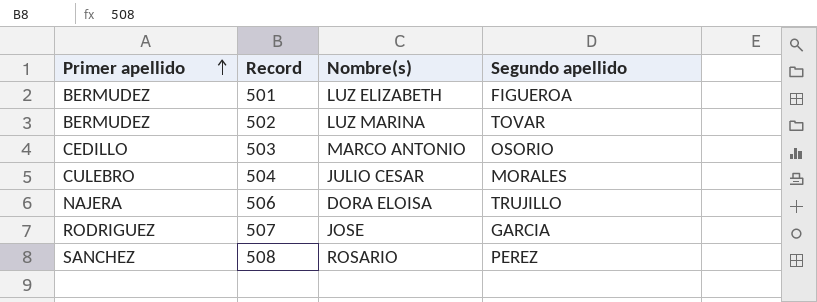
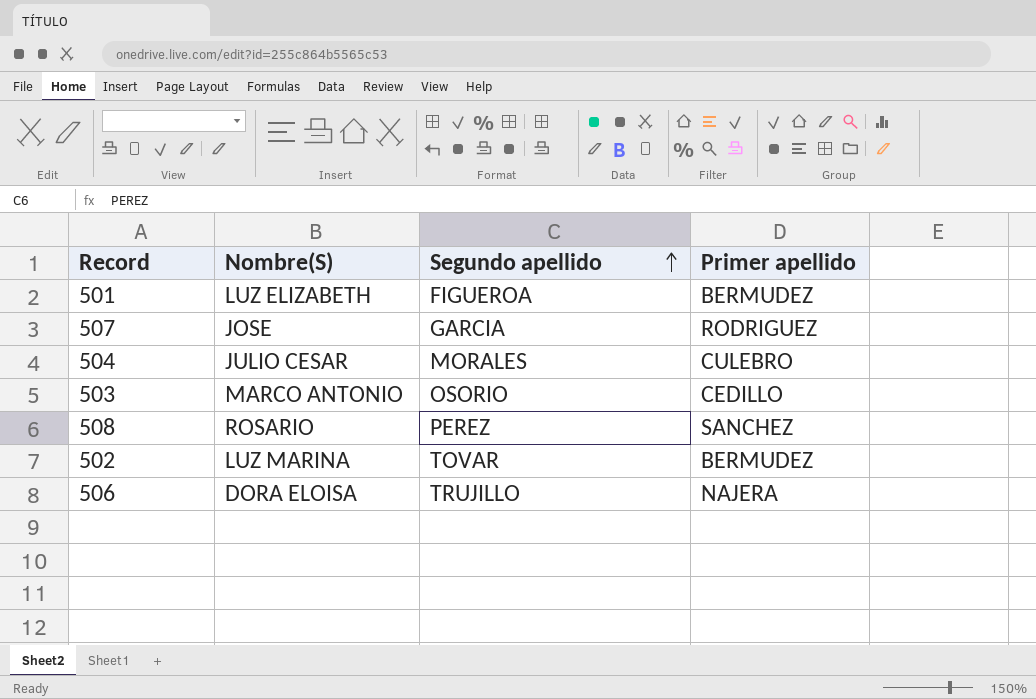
row order: Primer apellido ascending -> Segundo apellido ascending
column name: Nombre(s) -> Nombre(S)
column Primer apellido | position: 1 -> 4

